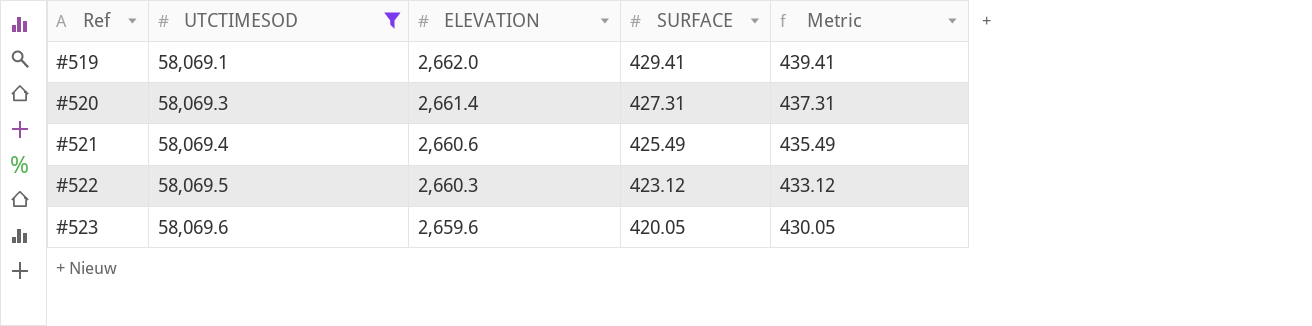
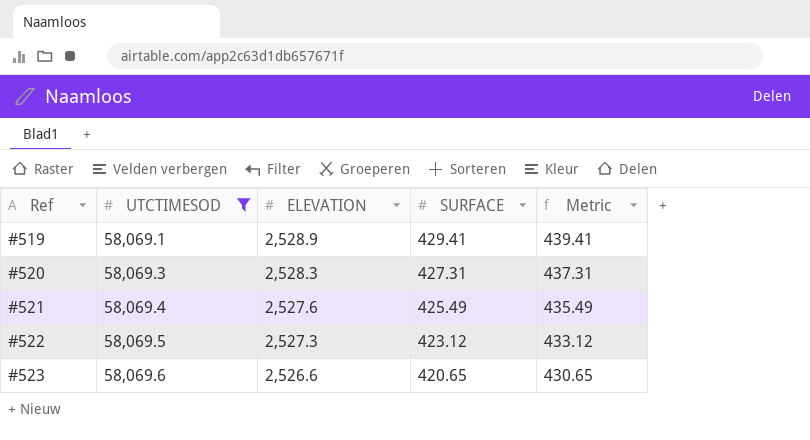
#519 | ELEVATION: 2,662.0 -> 2,528.9
#520 | ELEVATION: 2,661.4 -> 2,528.3
#521 | ELEVATION: 2,660.6 -> 2,527.6
#522 | ELEVATION: 2,660.3 -> 2,527.3
#523 | ELEVATION: 2,659.6 -> 2,526.6
#523 | SURFACE: 420.05 -> 420.65
#523 | Metric: 430.05 -> 430.65

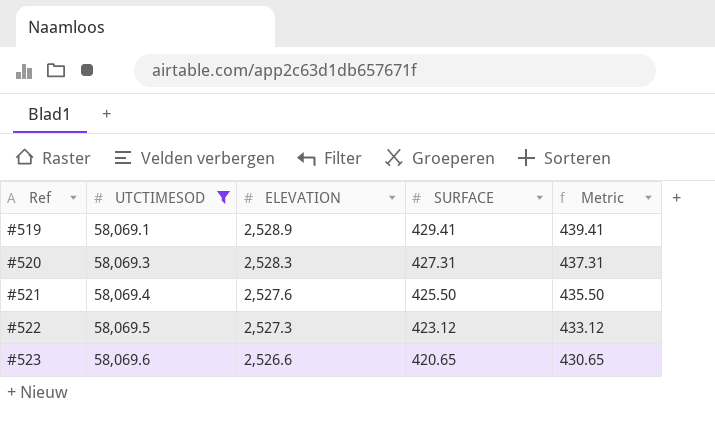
#521 | SURFACE: 425.49 -> 425.50
#521 | Metric: 435.49 -> 435.50

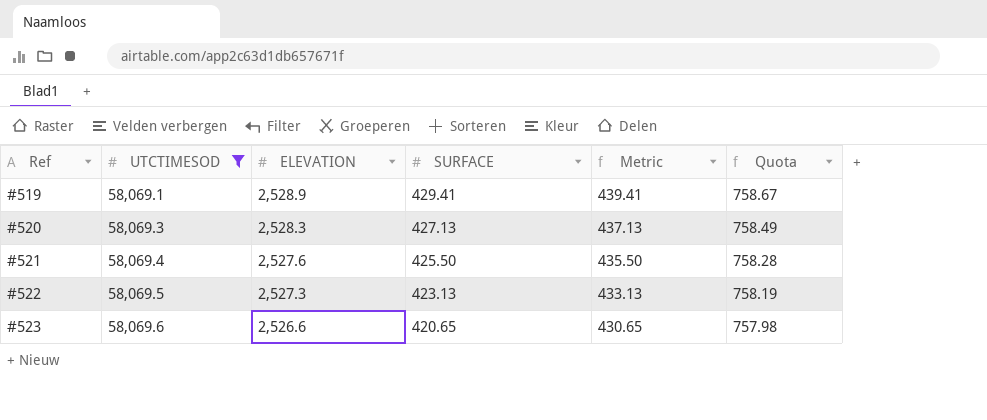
column Quota | formula: none -> [ELEVATION] * 0.3
#520 | SURFACE: 427.31 -> 427.13
#520 | Metric: 437.31 -> 437.13
#522 | SURFACE: 423.12 -> 423.13
#522 | Metric: 433.12 -> 433.13

